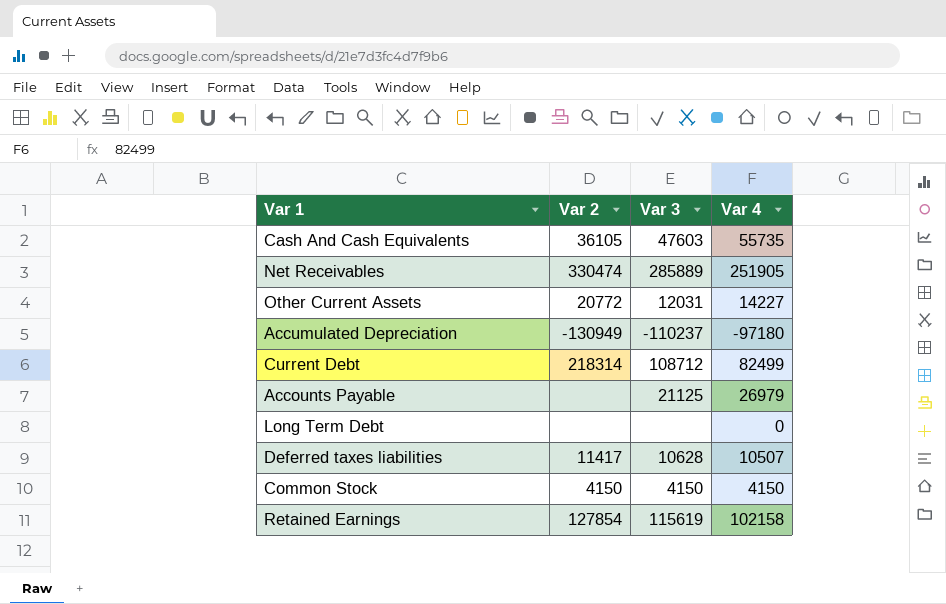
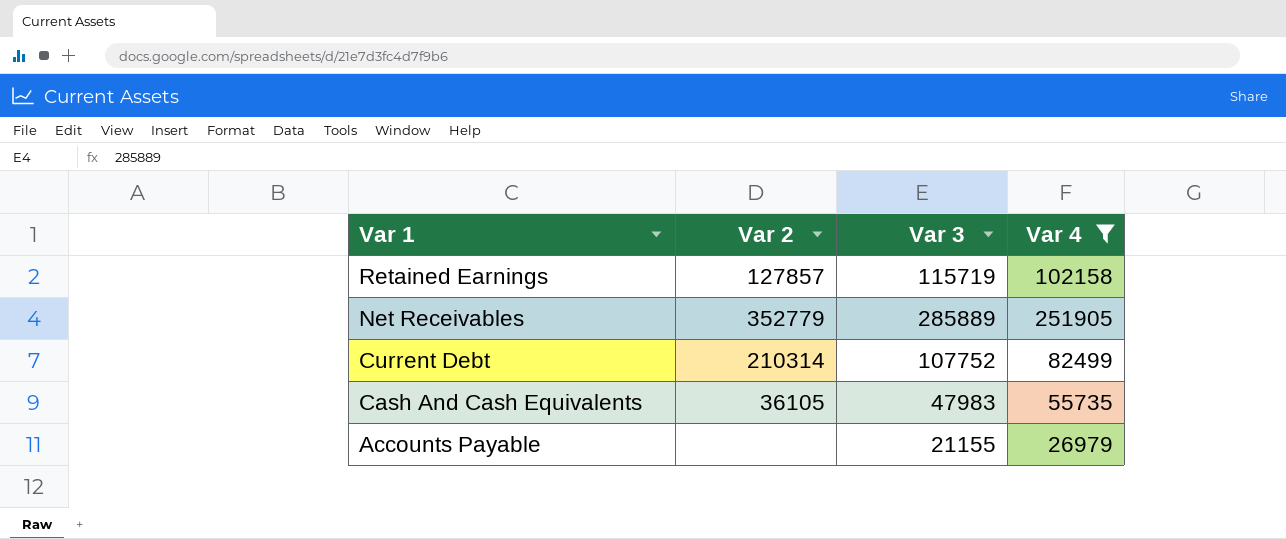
filter: none -> Var 4 >= 26979
row order: none -> Var 1 descending
Retained Earnings | Var 2: 127854 -> 127857
Retained Earnings | Var 3: 115619 -> 115719
Net Receivables | Var 2: 330474 -> 352779
Current Debt | Var 2: 218314 -> 210314
Current Debt | Var 3: 108712 -> 107752
Cash And Cash Equivalents | Var 3: 47603 -> 47983
Accounts Payable | Var 3: 21125 -> 21155

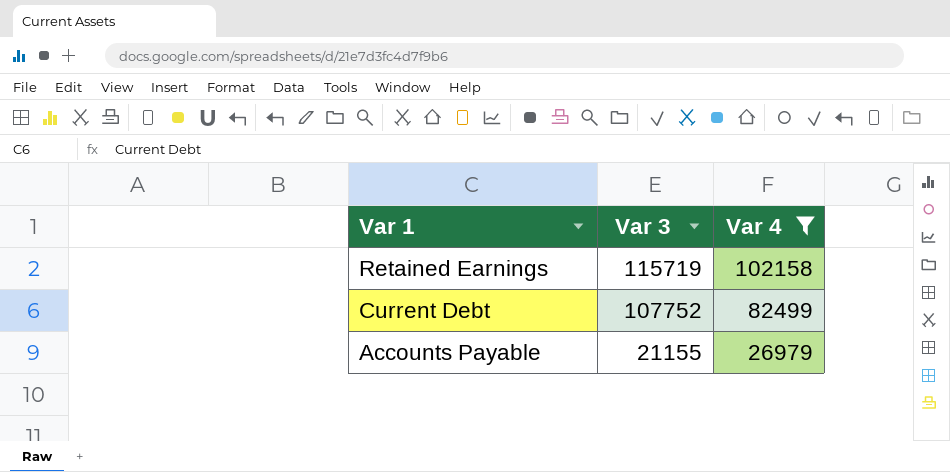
column Var 2 | position: 2 -> none
row Net Receivables: 352779 | 285889 | 251905 -> none
row Cash And Cash Equivalents: 36105 | 47983 | 55735 -> none

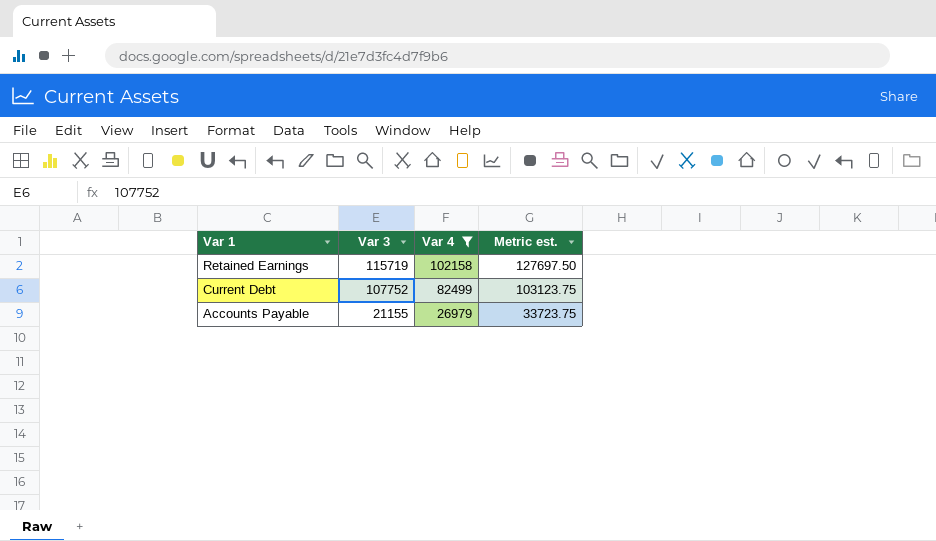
column Metric est. | formula: none -> [Var 4] * 1.25

